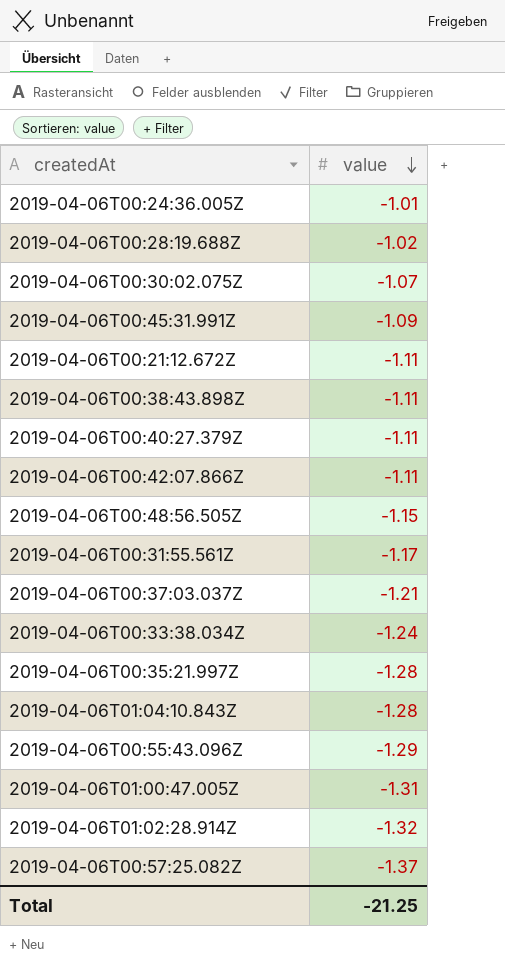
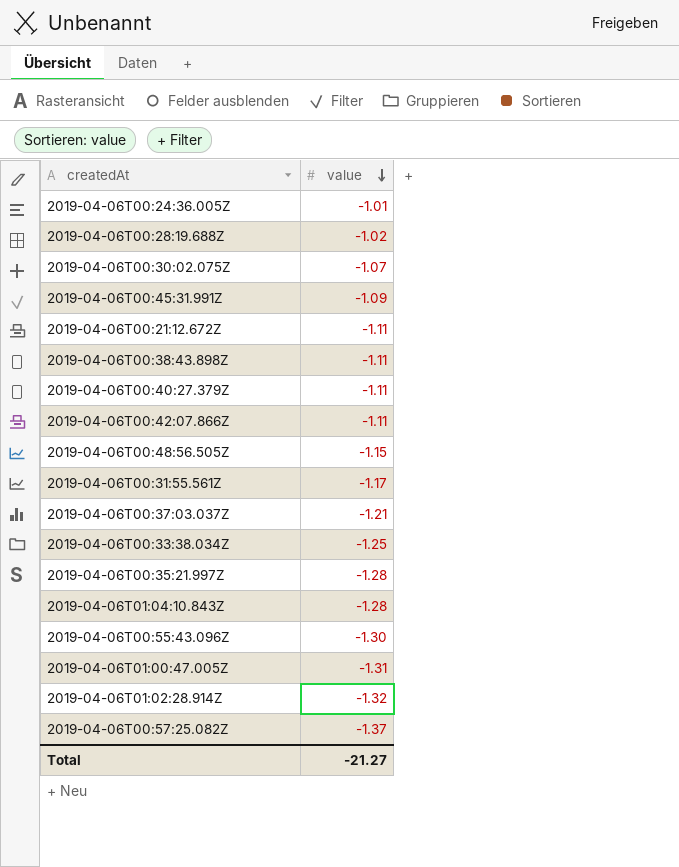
2019-04-06T00:33:38.034Z | value: -1.24 -> -1.25
2019-04-06T00:55:43.096Z | value: -1.29 -> -1.30
Total | value: -21.25 -> -21.27

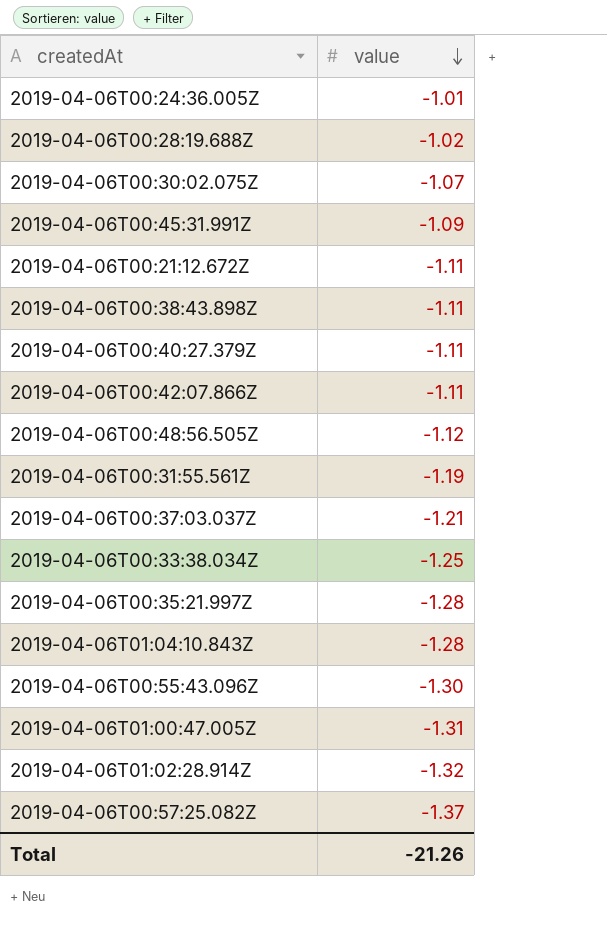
2019-04-06T00:48:56.505Z | value: -1.15 -> -1.12
2019-04-06T00:31:55.561Z | value: -1.17 -> -1.19
Total | value: -21.27 -> -21.26

